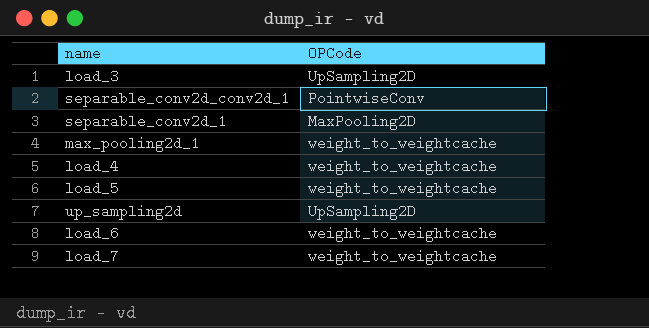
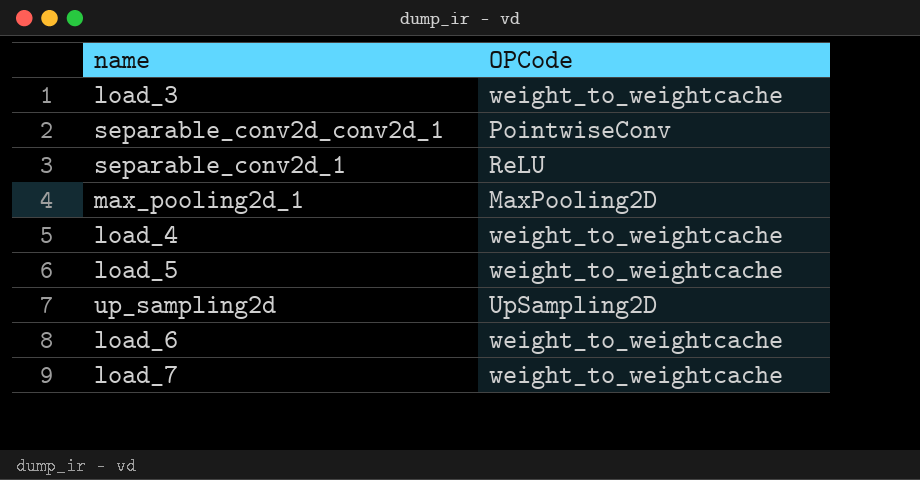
load_3 | OPCode: UpSampling2D -> weight_to_weightcache
separable_conv2d_1 | OPCode: MaxPooling2D -> ReLU
max_pooling2d_1 | OPCode: weight_to_weightcache -> MaxPooling2D

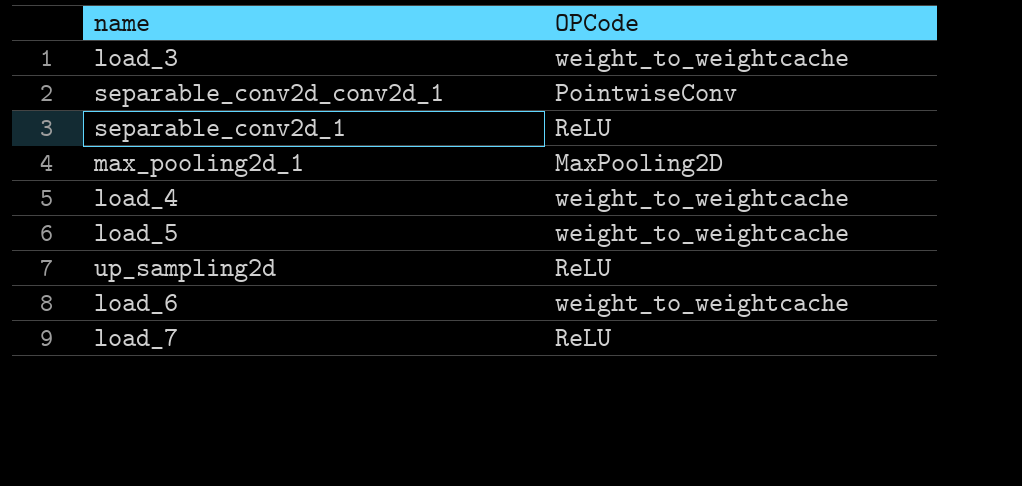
up_sampling2d | OPCode: UpSampling2D -> ReLU
load_7 | OPCode: weight_to_weightcache -> ReLU

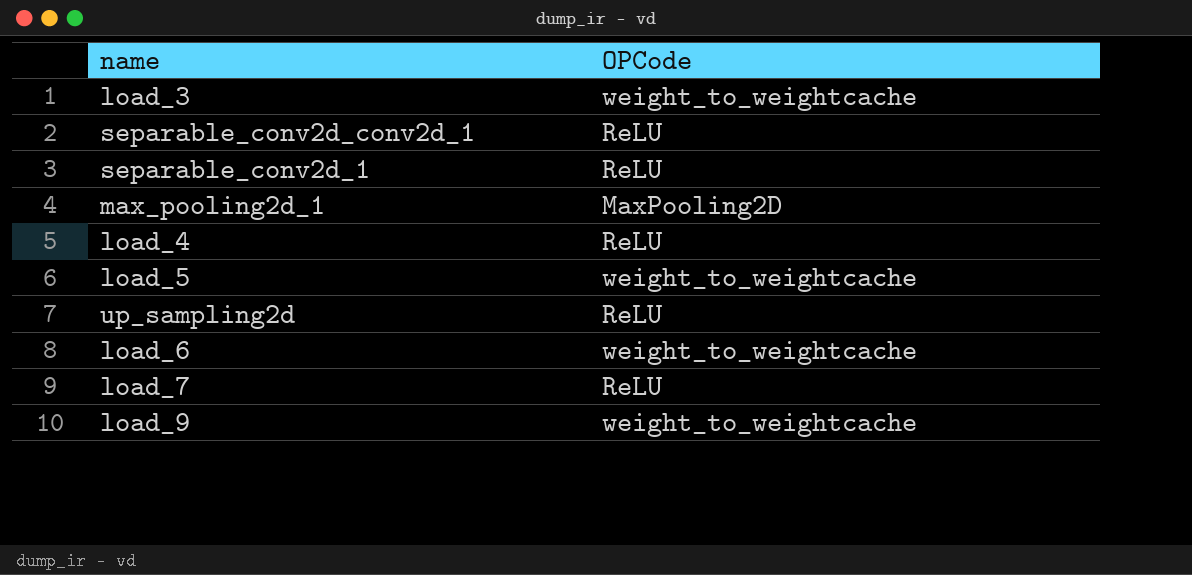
separable_conv2d_conv2d_1 | OPCode: PointwiseConv -> ReLU
load_4 | OPCode: weight_to_weightcache -> ReLU
row load_9: none -> weight_to_weightcache

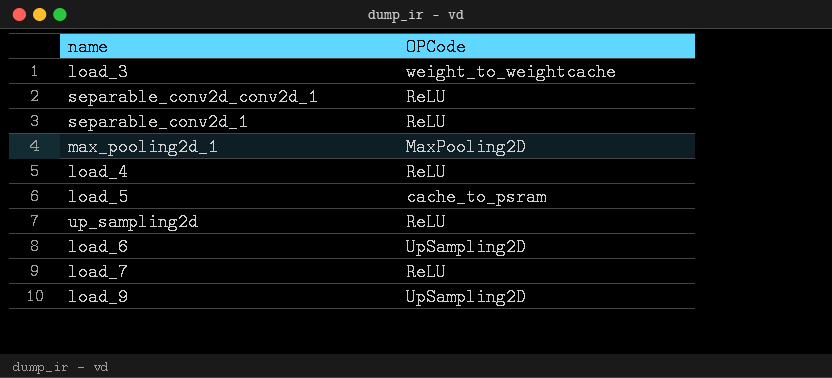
load_5 | OPCode: weight_to_weightcache -> cache_to_psram
load_6 | OPCode: weight_to_weightcache -> UpSampling2D
load_9 | OPCode: weight_to_weightcache -> UpSampling2D

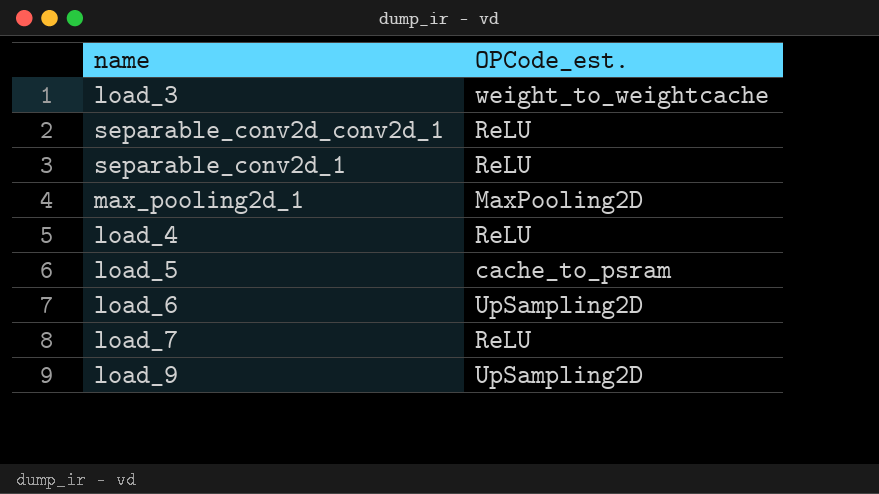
column name: OPCode -> OPCode_est.
row up_sampling2d: ReLU -> none

